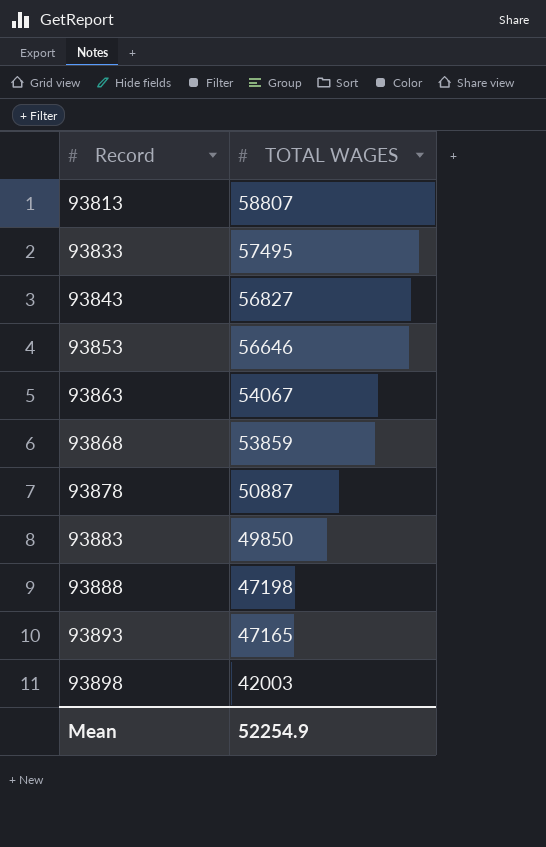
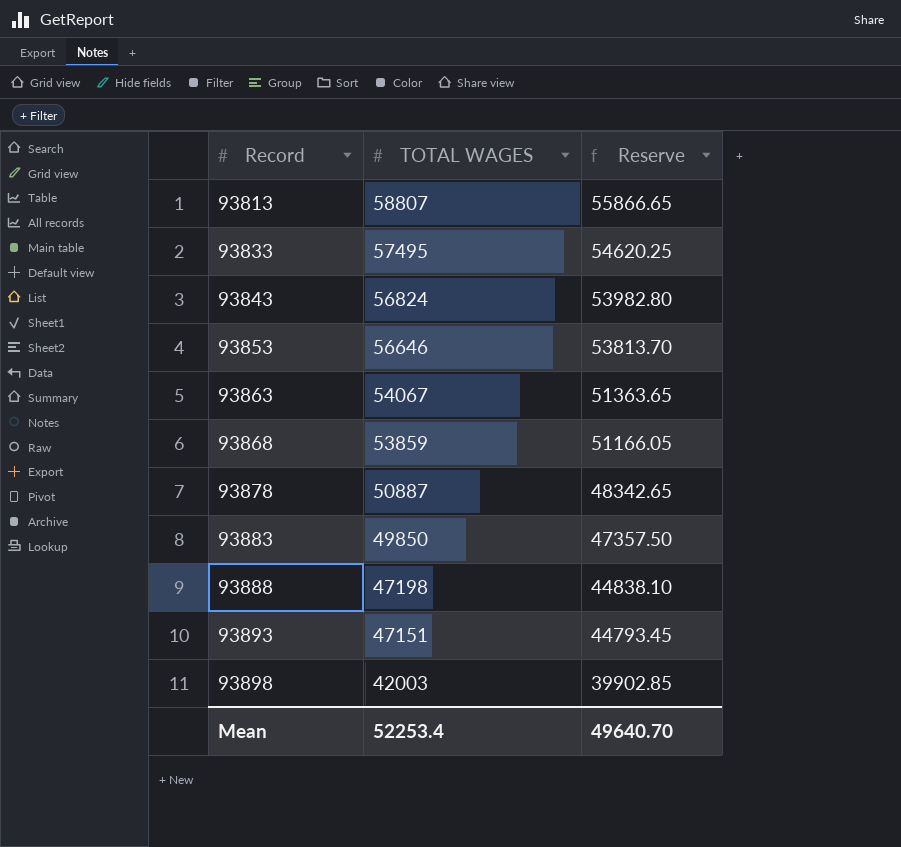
column Reserve | formula: none -> [TOTAL WAGES] * 0.95
93843 | TOTAL WAGES: 56827 -> 56824
93893 | TOTAL WAGES: 47165 -> 47151
Mean | TOTAL WAGES: 52254.9 -> 52253.4

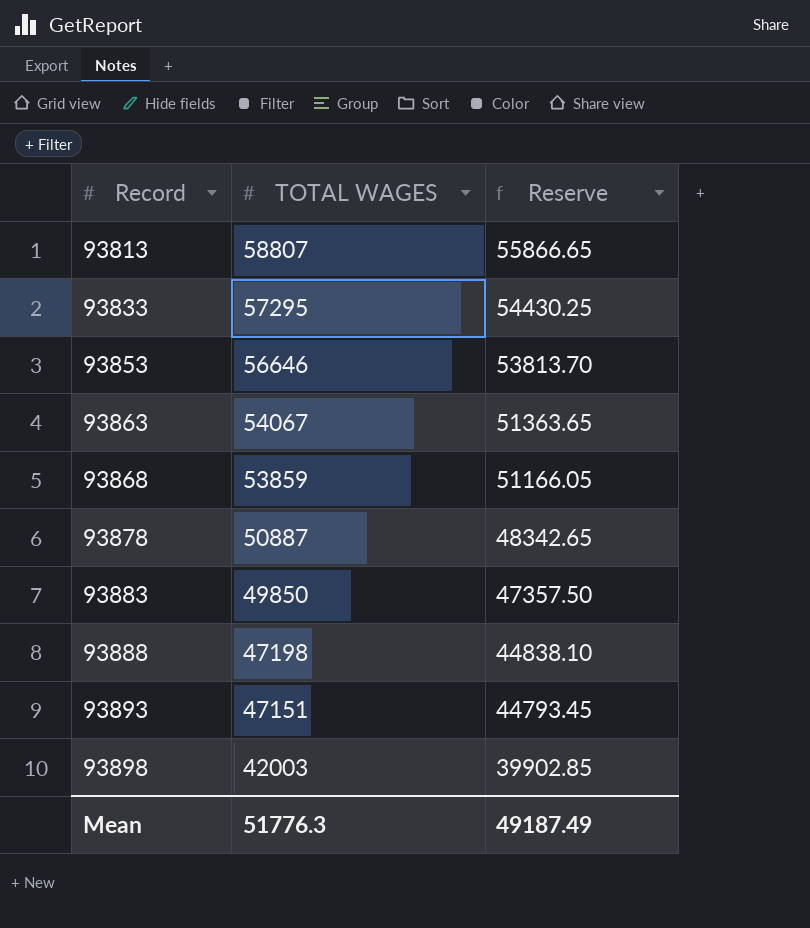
row 93843: 56824 | 53982.80 -> none
93833 | TOTAL WAGES: 57495 -> 57295
93833 | Reserve: 54620.25 -> 54430.25
Mean | TOTAL WAGES: 52253.4 -> 51776.3
Mean | Reserve: 49640.70 -> 49187.49

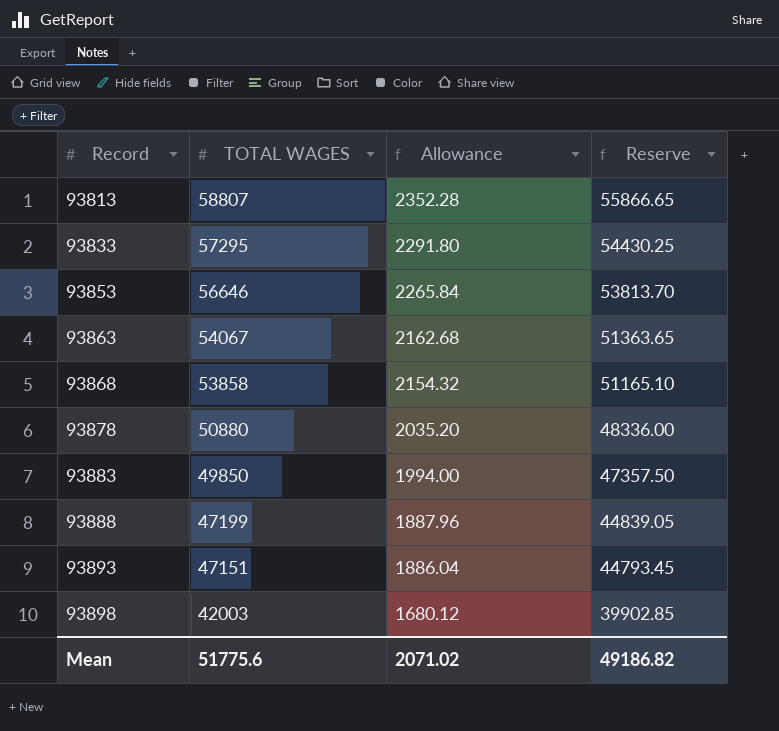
column Allowance | formula: none -> [TOTAL WAGES] * 0.04
93868 | TOTAL WAGES: 53859 -> 53858
93868 | Reserve: 51166.05 -> 51165.10
93878 | TOTAL WAGES: 50887 -> 50880
93878 | Reserve: 48342.65 -> 48336.00
93888 | TOTAL WAGES: 47198 -> 47199
93888 | Reserve: 44838.10 -> 44839.05
Mean | TOTAL WAGES: 51776.3 -> 51775.6
Mean | Reserve: 49187.49 -> 49186.82

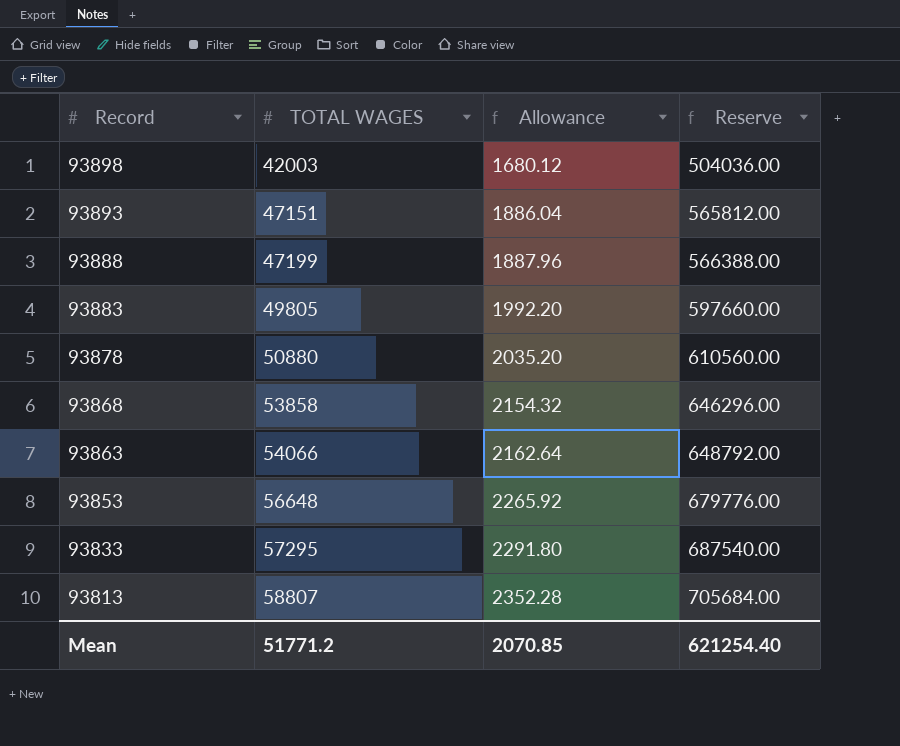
row order: Record ascending -> Record descending
column Reserve | formula: [TOTAL WAGES] * 0.95 -> [TOTAL WAGES] * 12
93883 | TOTAL WAGES: 49850 -> 49805
93883 | Allowance: 1994.00 -> 1992.20
93863 | TOTAL WAGES: 54067 -> 54066
93863 | Allowance: 2162.68 -> 2162.64
93853 | TOTAL WAGES: 56646 -> 56648
93853 | Allowance: 2265.84 -> 2265.92
Mean | TOTAL WAGES: 51775.6 -> 51771.2
Mean | Allowance: 2071.02 -> 2070.85
Mean | Reserve: 49186.82 -> 621254.40

